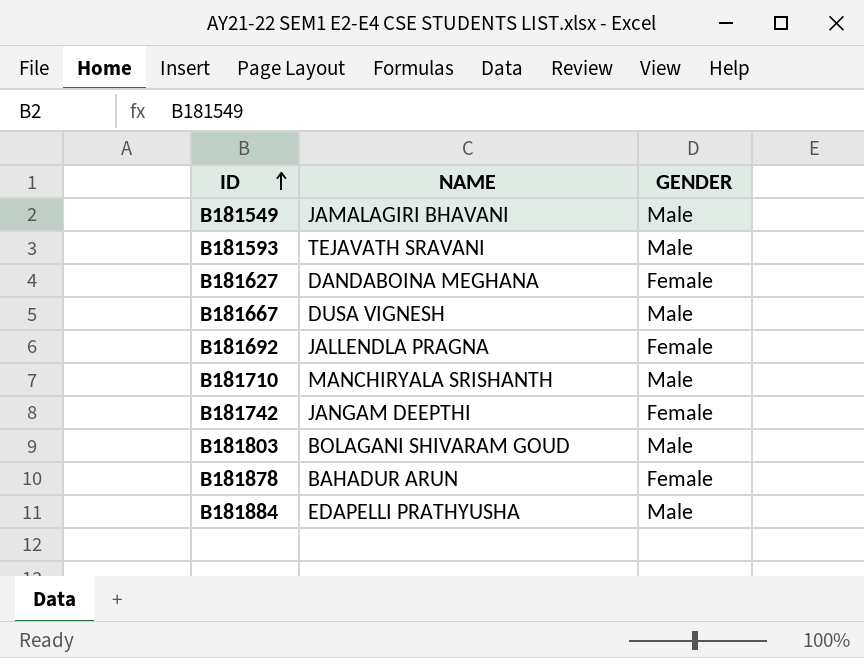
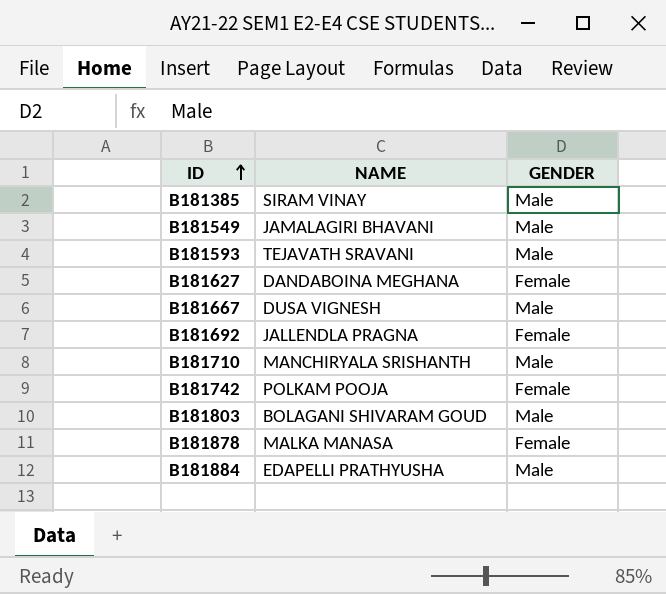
row B181385: none -> SIRAM VINAY | Male
B181742 | NAME: JANGAM DEEPTHI -> POLKAM POOJA
B181878 | NAME: BAHADUR ARUN -> MALKA MANASA

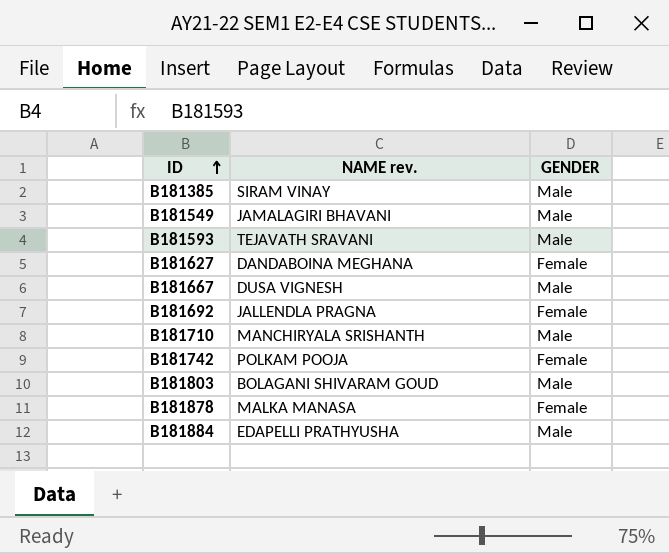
column name: NAME -> NAME rev.

